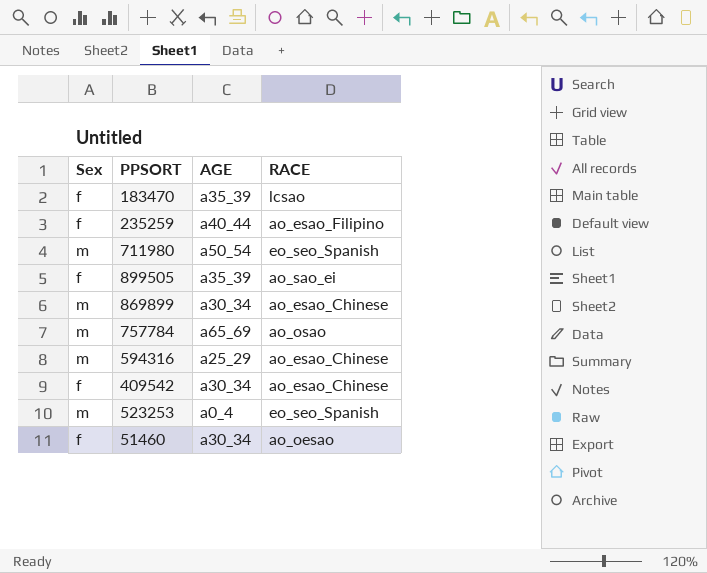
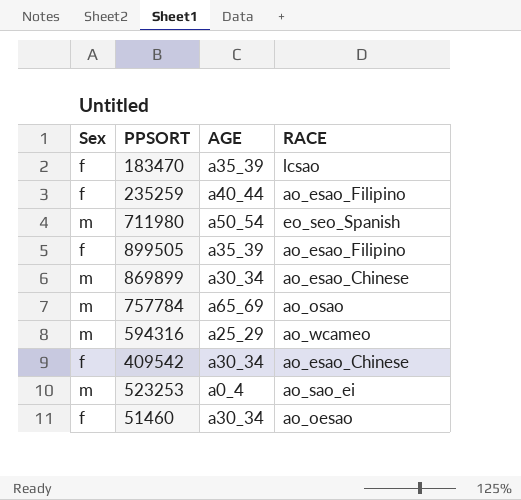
899505 | RACE: ao_sao_ei -> ao_esao_Filipino
594316 | RACE: ao_esao_Chinese -> ao_wcameo
523253 | RACE: eo_seo_Spanish -> ao_sao_ei

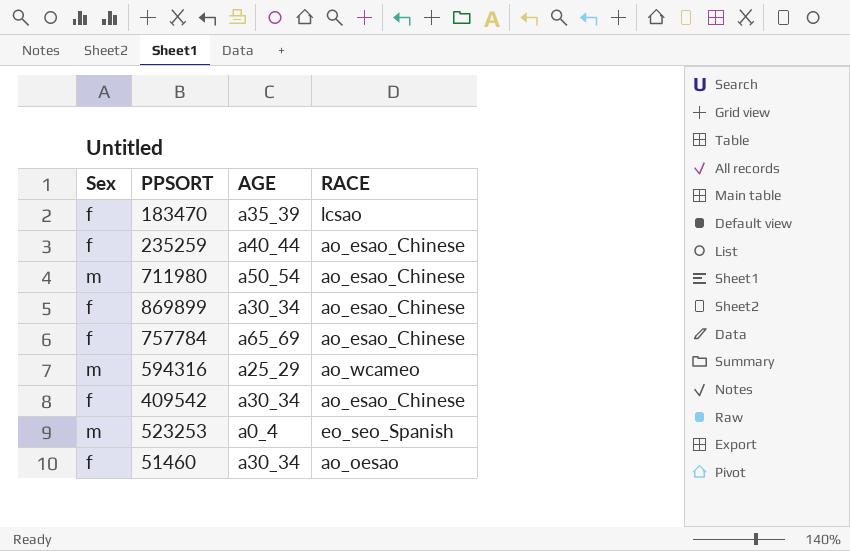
row 899505: f | a35_39 | ao_esao_Filipino -> none
235259 | RACE: ao_esao_Filipino -> ao_esao_Chinese
711980 | RACE: eo_seo_Spanish -> ao_esao_Chinese
869899 | Sex: m -> f
757784 | Sex: m -> f
757784 | RACE: ao_osao -> ao_esao_Chinese
523253 | RACE: ao_sao_ei -> eo_seo_Spanish

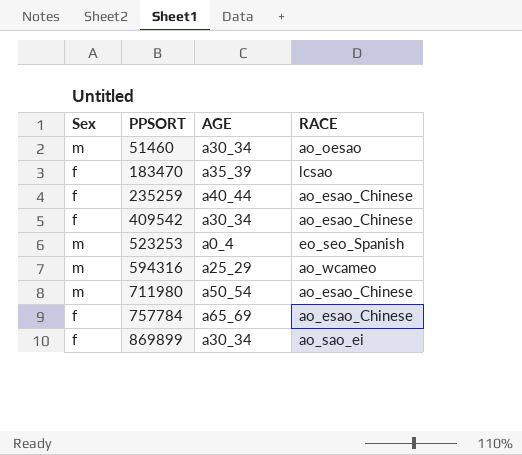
row order: none -> PPSORT ascending
51460 | Sex: f -> m
869899 | RACE: ao_esao_Chinese -> ao_sao_ei

